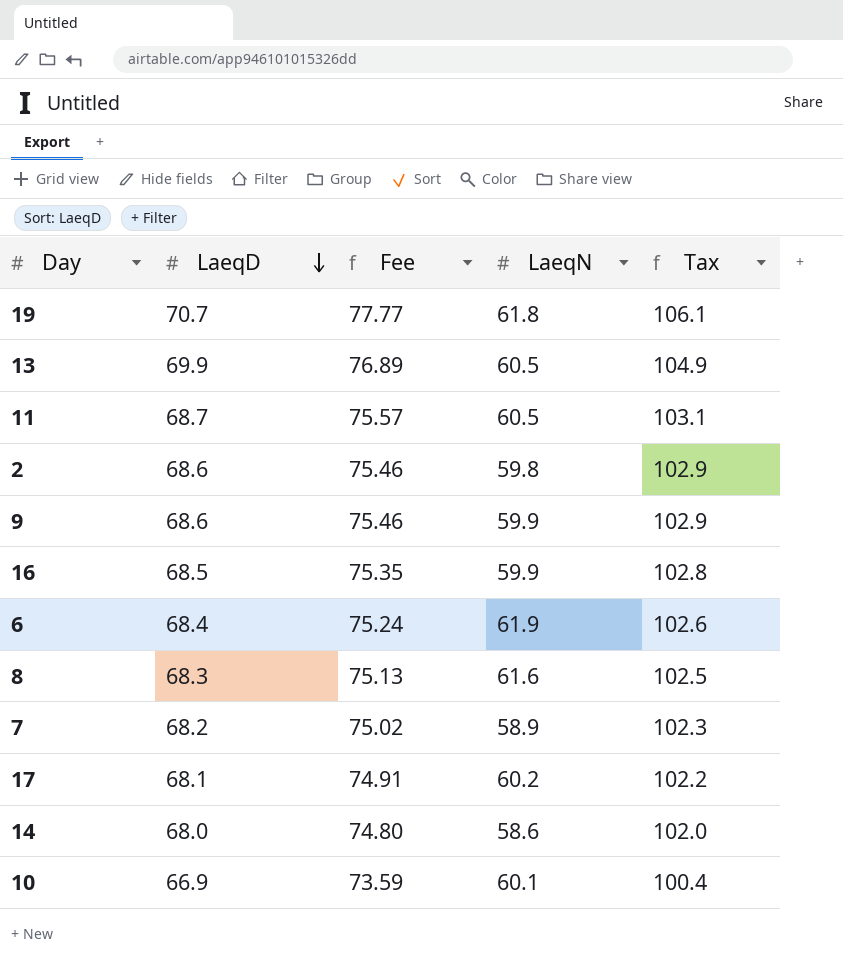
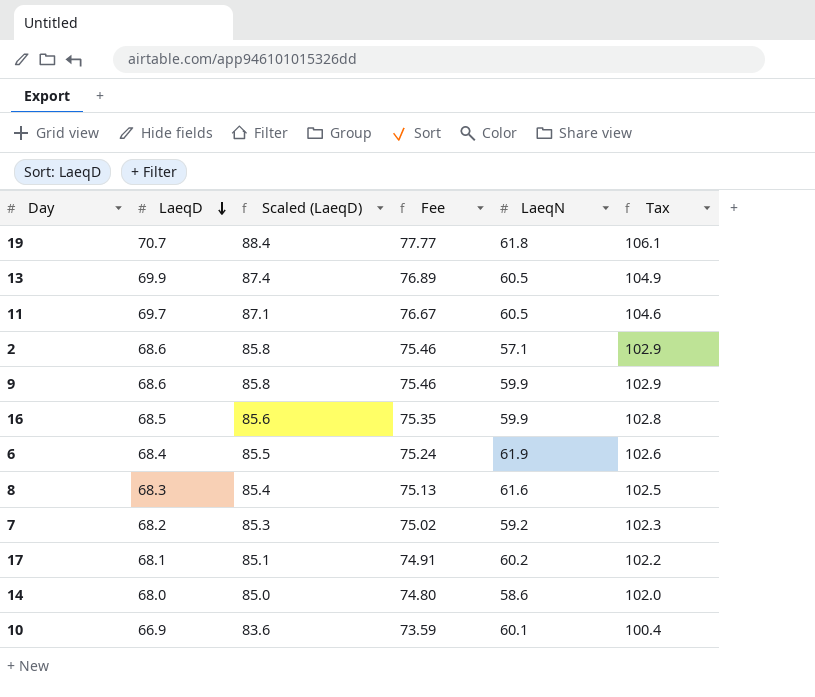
column Scaled (LaeqD) | formula: none -> [LaeqD] * 1.25
11 | LaeqD: 68.7 -> 69.7
11 | Fee: 75.57 -> 76.67
11 | Tax: 103.1 -> 104.6
2 | LaeqN: 59.8 -> 57.1
7 | LaeqN: 58.9 -> 59.2

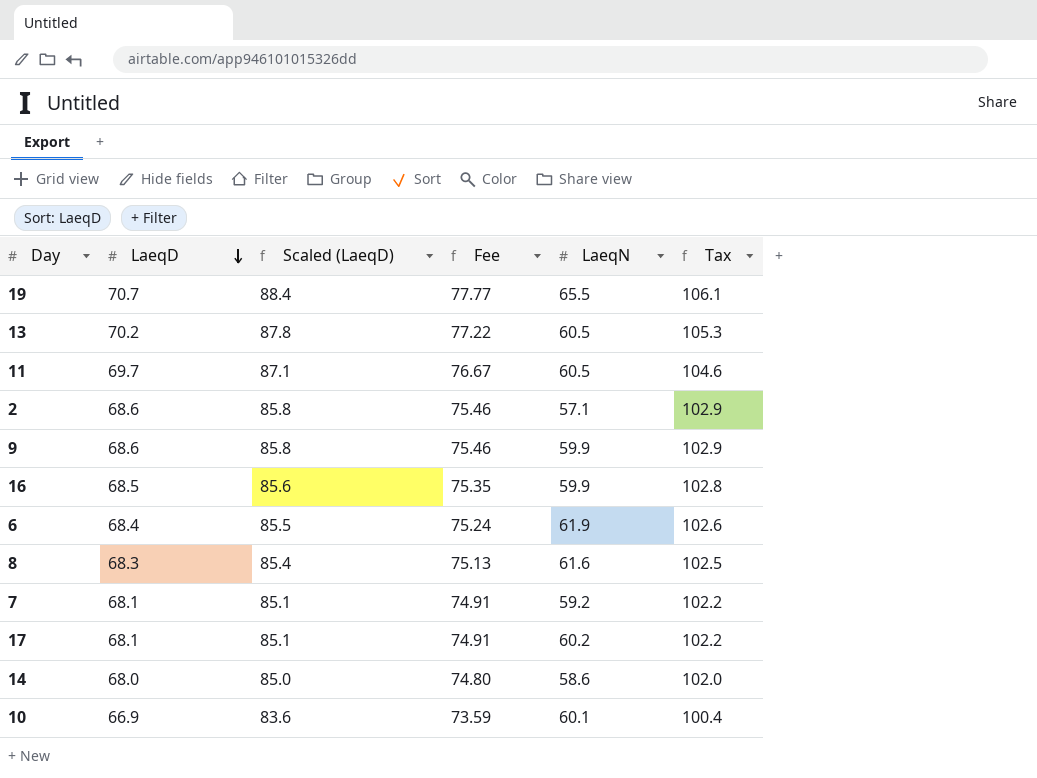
19 | LaeqN: 61.8 -> 65.5
13 | LaeqD: 69.9 -> 70.2
13 | Scaled (LaeqD): 87.4 -> 87.8
13 | Fee: 76.89 -> 77.22
13 | Tax: 104.9 -> 105.3
7 | LaeqD: 68.2 -> 68.1
7 | Scaled (LaeqD): 85.3 -> 85.1
7 | Fee: 75.02 -> 74.91
7 | Tax: 102.3 -> 102.2

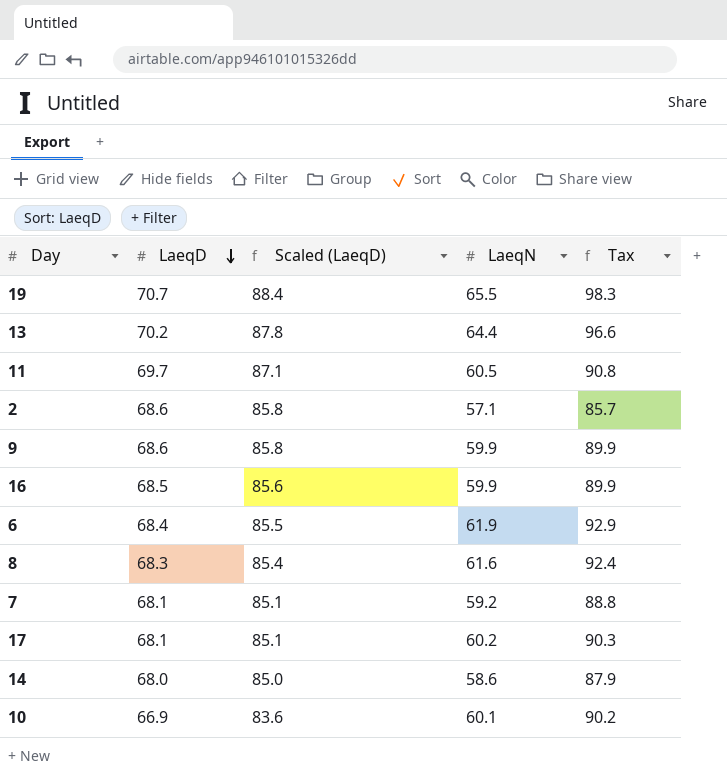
column Fee | formula: [LaeqD] * 1.1 -> none
column Tax | formula: [LaeqD] * 1.5 -> [LaeqN] * 1.5
13 | LaeqN: 60.5 -> 64.4

